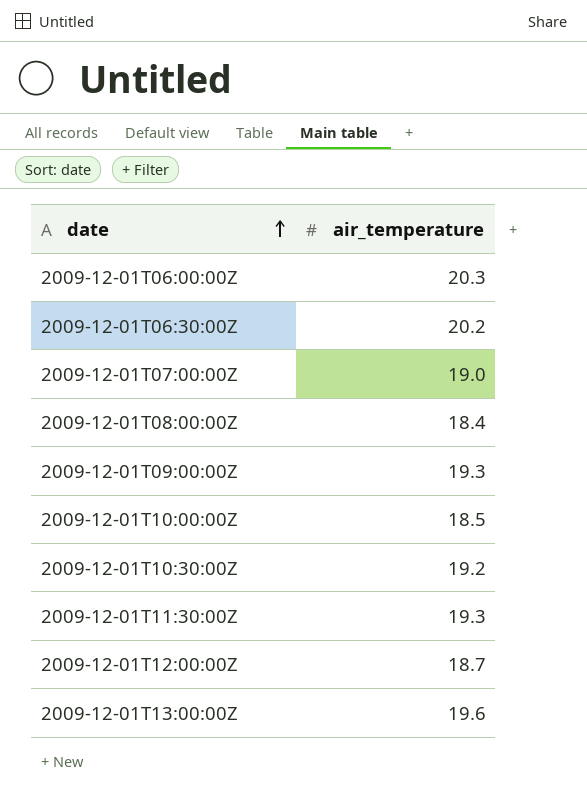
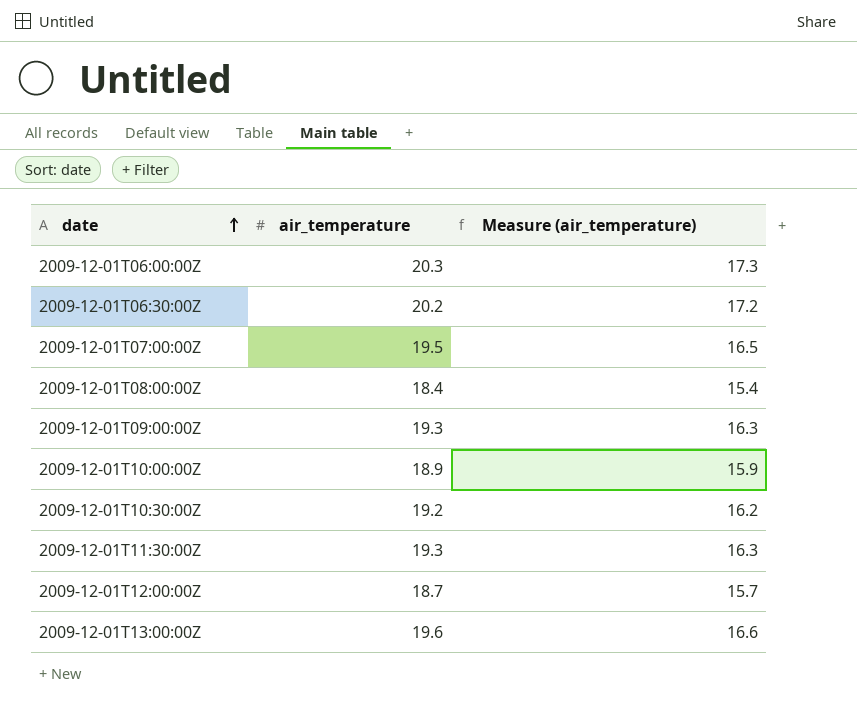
column Measure (air_temperature) | formula: none -> [air_temperature] - 3
2009-12-01T07:00:00Z | air_temperature: 19.0 -> 19.5
2009-12-01T10:00:00Z | air_temperature: 18.5 -> 18.9

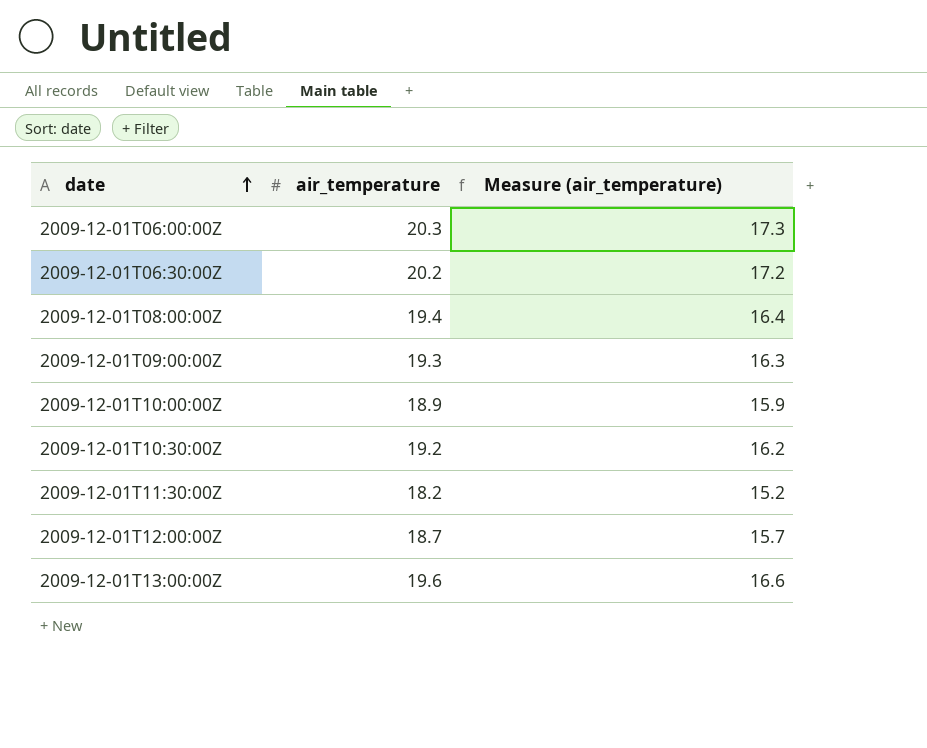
row 2009-12-01T07:00:00Z: 19.5 | 16.5 -> none
2009-12-01T08:00:00Z | air_temperature: 18.4 -> 19.4
2009-12-01T08:00:00Z | Measure (air_temperature): 15.4 -> 16.4
2009-12-01T11:30:00Z | air_temperature: 19.3 -> 18.2
2009-12-01T11:30:00Z | Measure (air_temperature): 16.3 -> 15.2

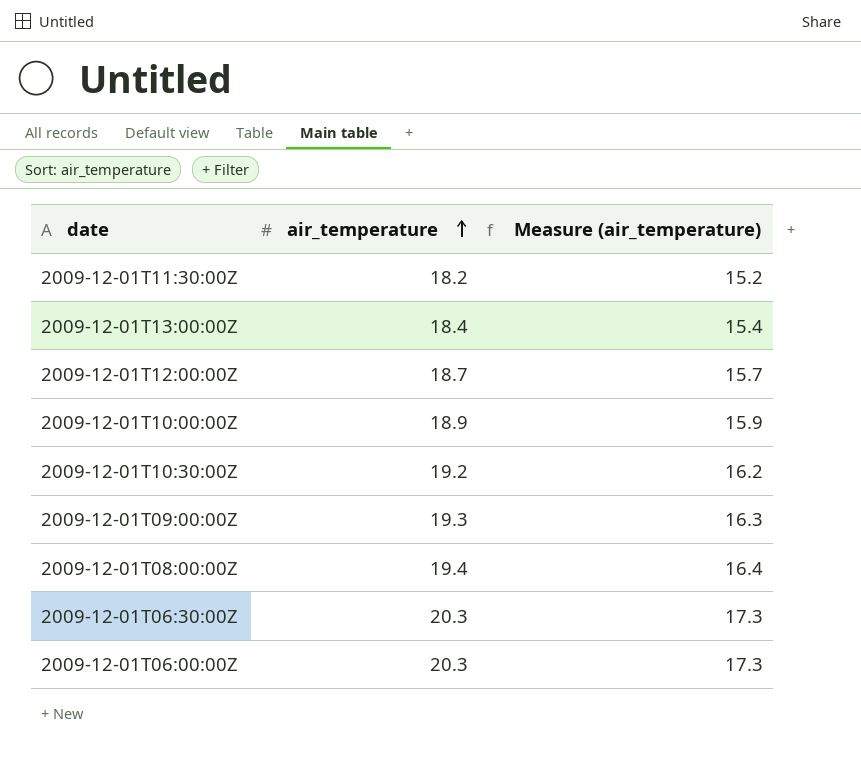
row order: date ascending -> air_temperature ascending
2009-12-01T13:00:00Z | air_temperature: 19.6 -> 18.4
2009-12-01T13:00:00Z | Measure (air_temperature): 16.6 -> 15.4
2009-12-01T06:30:00Z | air_temperature: 20.2 -> 20.3
2009-12-01T06:30:00Z | Measure (air_temperature): 17.2 -> 17.3

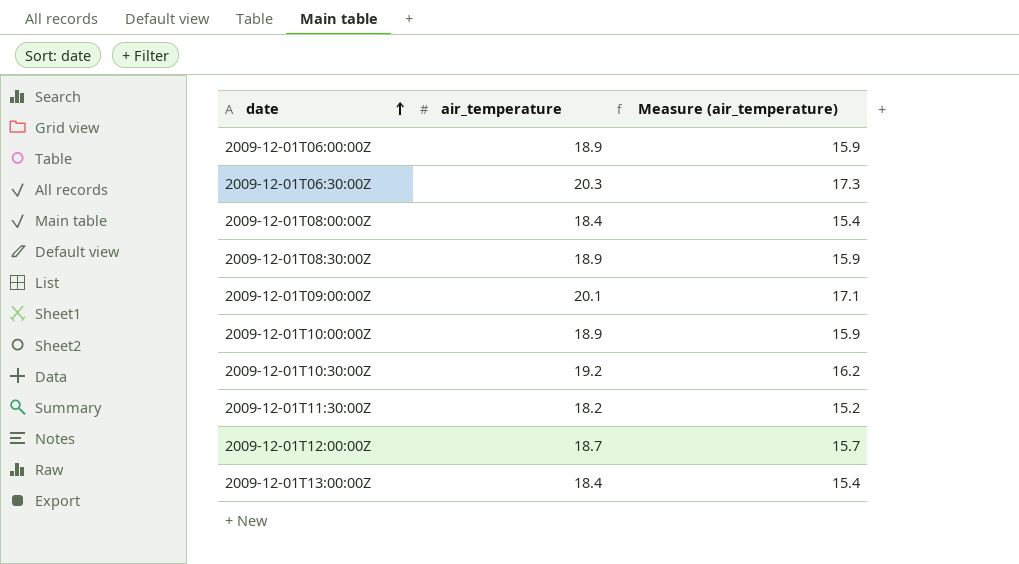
row order: air_temperature ascending -> date ascending
2009-12-01T06:00:00Z | air_temperature: 20.3 -> 18.9
2009-12-01T06:00:00Z | Measure (air_temperature): 17.3 -> 15.9
2009-12-01T08:00:00Z | air_temperature: 19.4 -> 18.4
2009-12-01T08:00:00Z | Measure (air_temperature): 16.4 -> 15.4
row 2009-12-01T08:30:00Z: none -> 18.9 | 15.9
2009-12-01T09:00:00Z | air_temperature: 19.3 -> 20.1
2009-12-01T09:00:00Z | Measure (air_temperature): 16.3 -> 17.1

